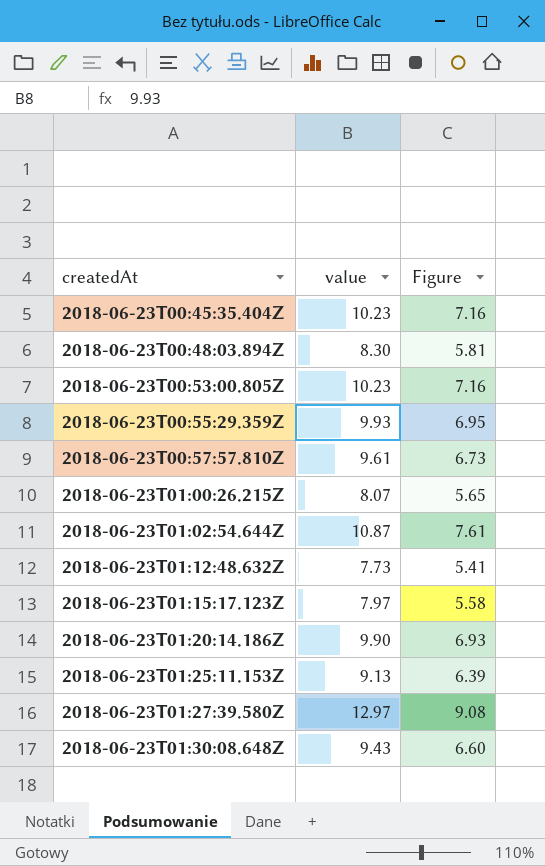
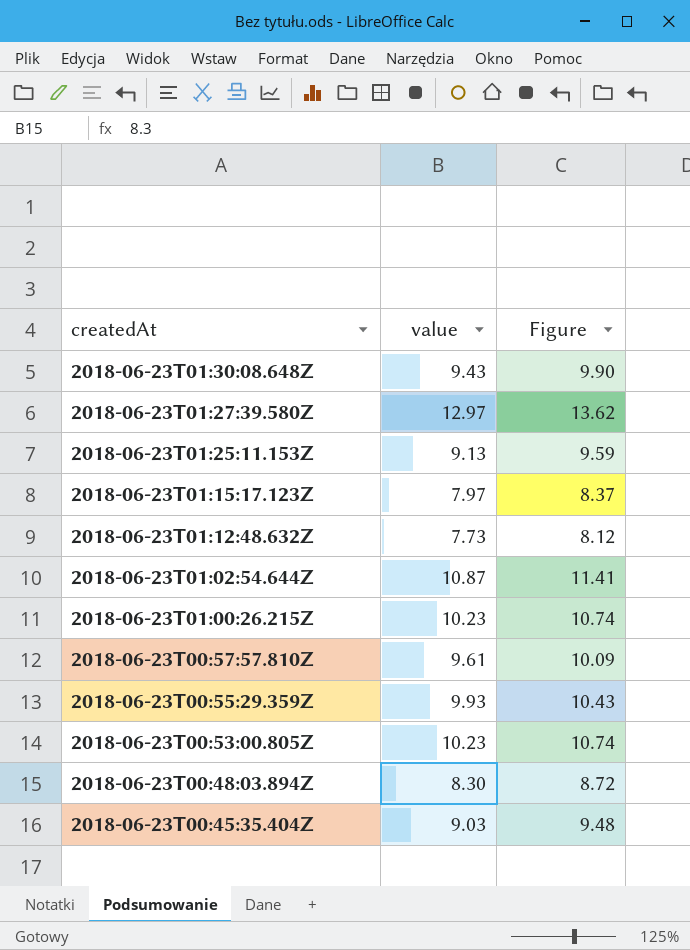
row order: createdAt ascending -> createdAt descending
column Figure | formula: [value] * 0.7 -> [value] * 1.05
row 2018-06-23T01:20:14.186Z: 9.90 | 6.93 -> none
2018-06-23T01:00:26.215Z | value: 8.07 -> 10.23
2018-06-23T00:45:35.404Z | value: 10.23 -> 9.03

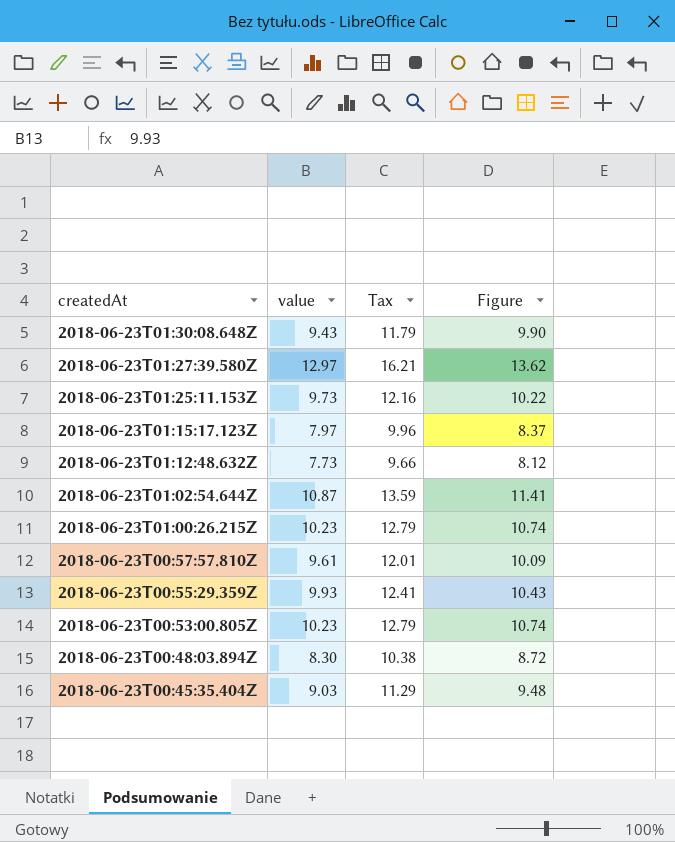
column Tax | formula: none -> [value] * 1.25
2018-06-23T01:25:11.153Z | value: 9.13 -> 9.73
2018-06-23T01:25:11.153Z | Figure: 9.59 -> 10.22

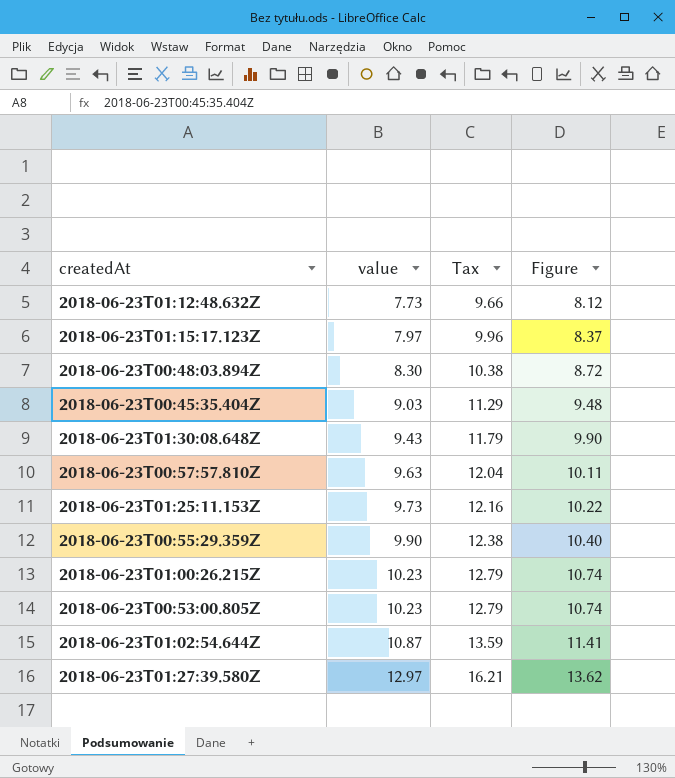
row order: createdAt descending -> value ascending
2018-06-23T00:57:57.810Z | value: 9.61 -> 9.63
2018-06-23T00:57:57.810Z | Tax: 12.01 -> 12.04
2018-06-23T00:57:57.810Z | Figure: 10.09 -> 10.11
2018-06-23T00:55:29.359Z | value: 9.93 -> 9.90
2018-06-23T00:55:29.359Z | Tax: 12.41 -> 12.38
2018-06-23T00:55:29.359Z | Figure: 10.43 -> 10.40

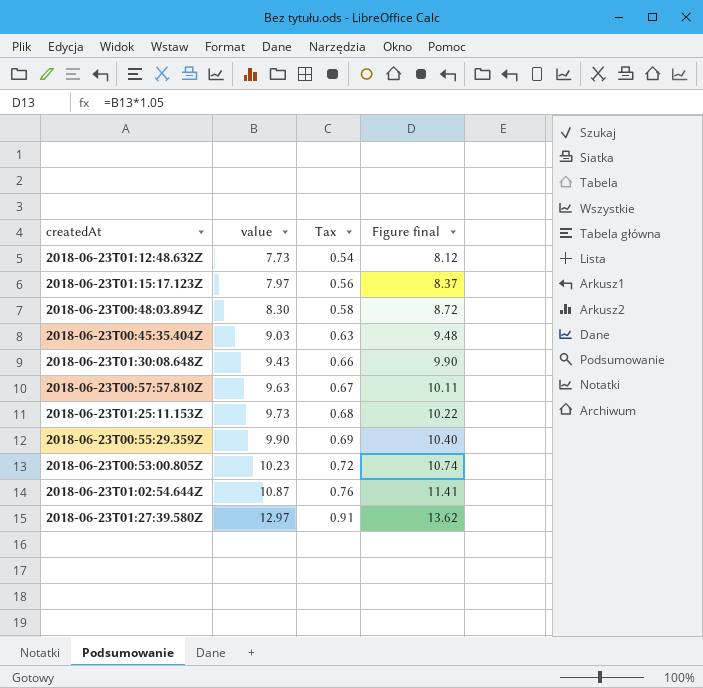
column Tax | formula: [value] * 1.25 -> [value] * 0.07
column name: Figure -> Figure final
row 2018-06-23T01:00:26.215Z: 10.23 | 12.79 | 10.74 -> none

